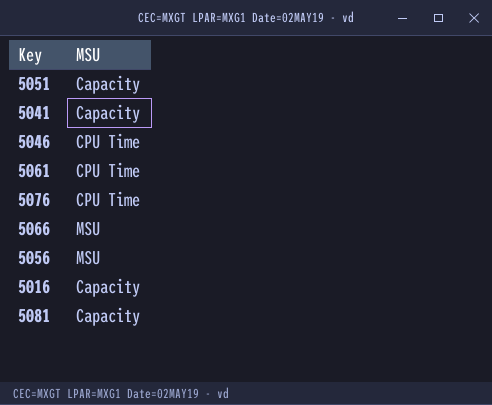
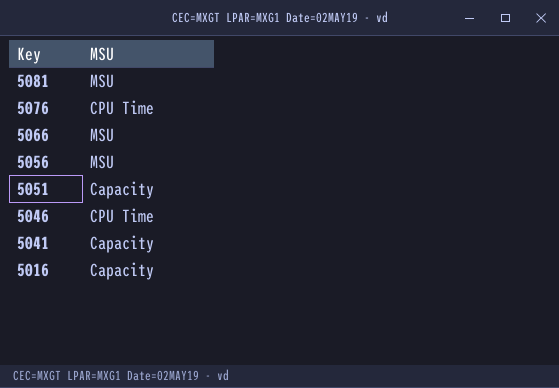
row order: none -> Key descending
row 5061: CPU Time -> none
5081 | MSU: Capacity -> MSU

